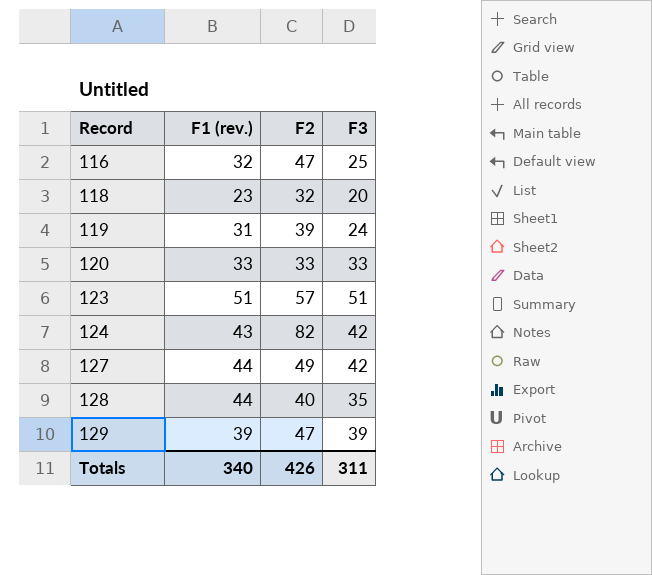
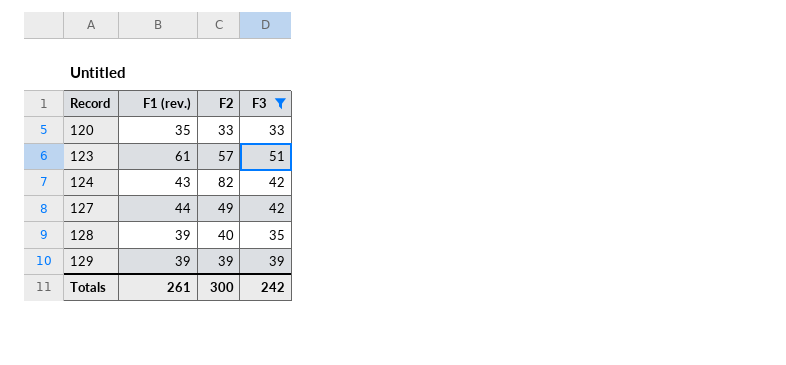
filter: none -> F3 >= 33
120 | F1 (rev.): 33 -> 35
123 | F1 (rev.): 51 -> 61
128 | F1 (rev.): 44 -> 39
129 | F2: 47 -> 39
Totals | F1 (rev.): 340 -> 261
Totals | F2: 426 -> 300
Totals | F3: 311 -> 242

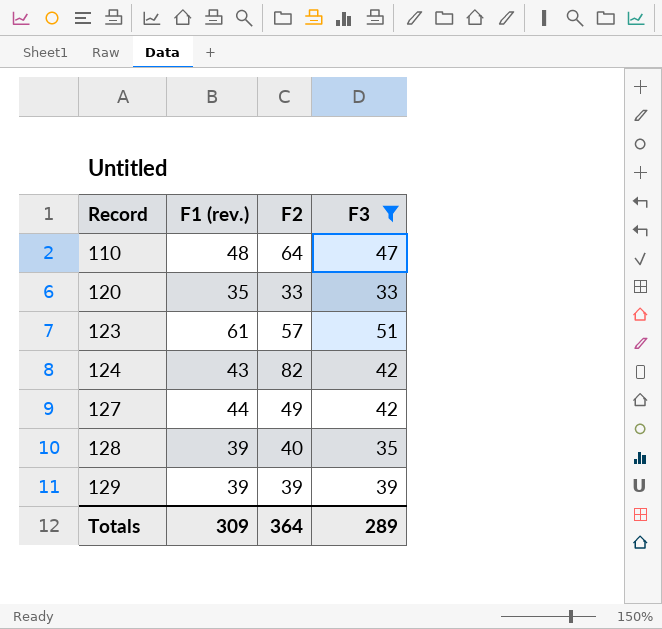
row 110: none -> 48 | 64 | 47
Totals | F1 (rev.): 261 -> 309
Totals | F2: 300 -> 364
Totals | F3: 242 -> 289

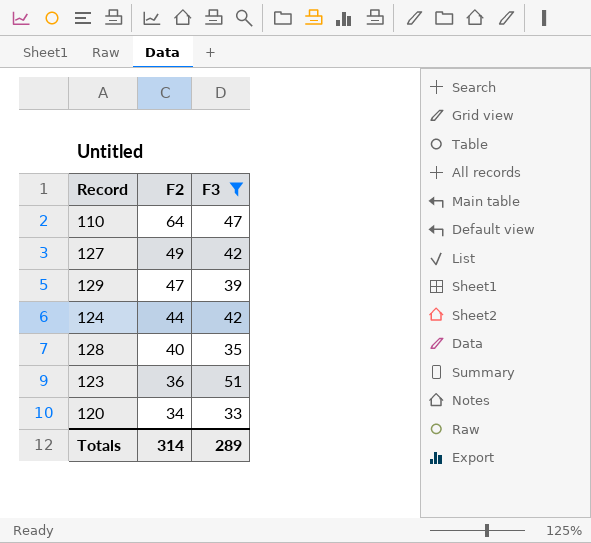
row order: Record ascending -> F2 descending
column F1 (rev.) | position: 2 -> none
129 | F2: 39 -> 47
124 | F2: 82 -> 44
123 | F2: 57 -> 36
120 | F2: 33 -> 34
Totals | F2: 364 -> 314

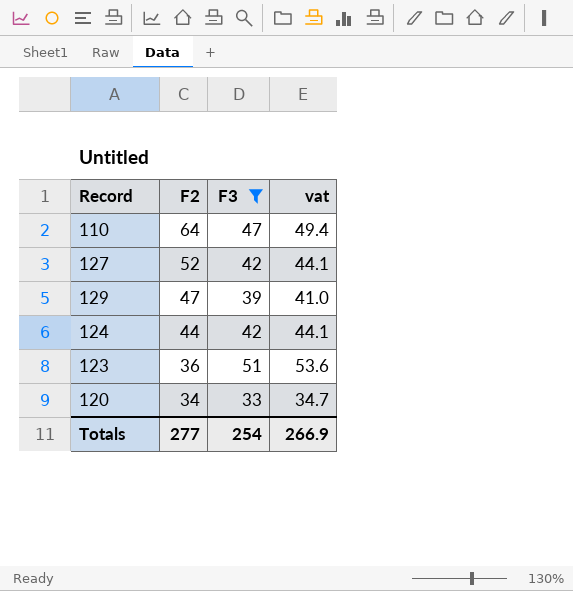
column vat | formula: none -> [F3] * 1.05
row 128: 40 | 35 -> none
127 | F2: 49 -> 52
Totals | F2: 314 -> 277
Totals | F3: 289 -> 254

